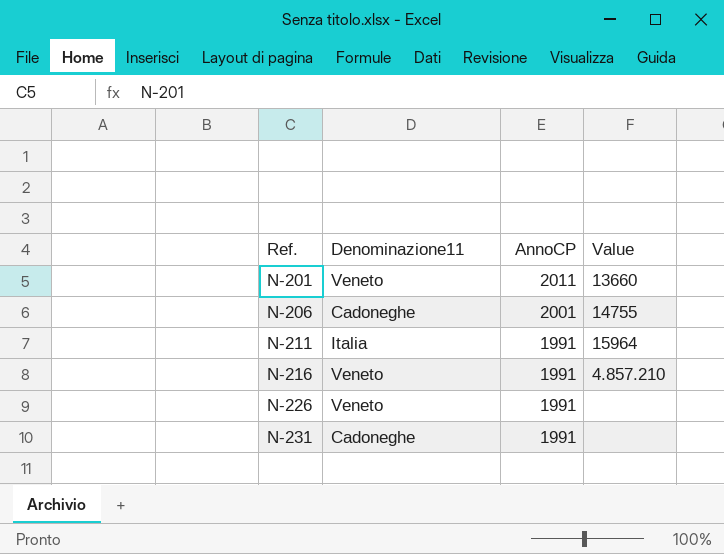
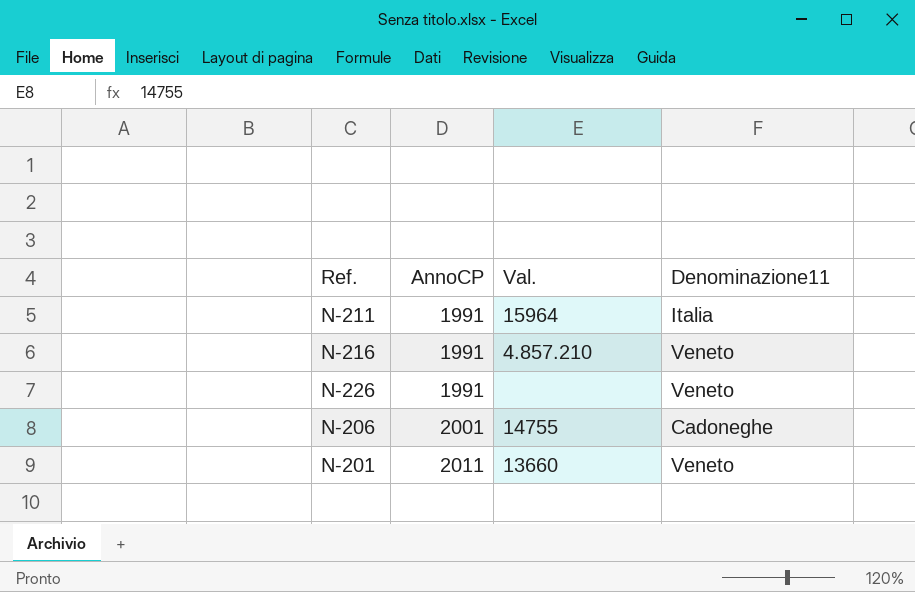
row order: Ref. ascending -> AnnoCP ascending
column name: Value -> Val.
column Denominazione11 | position: 2 -> 4
row N-231: Cadoneghe | 1991 | none -> none

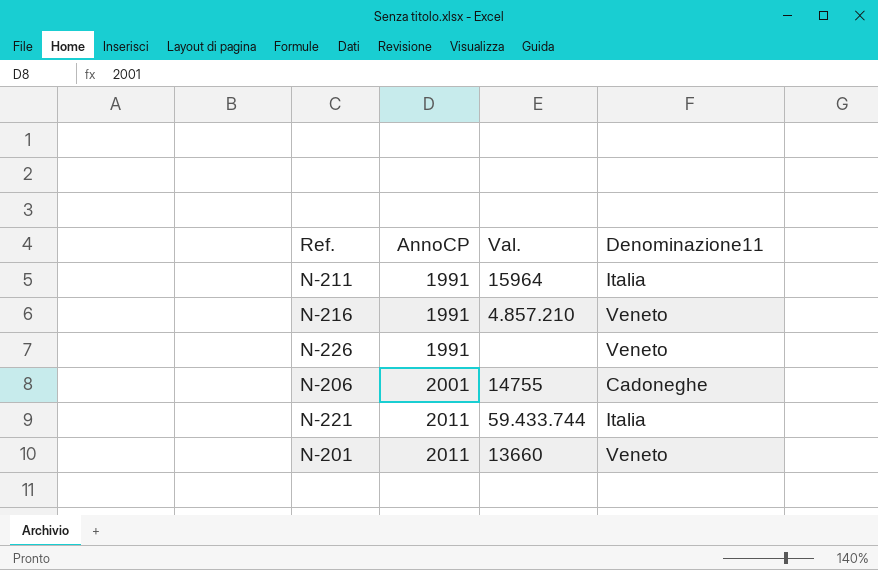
row N-221: none -> 2011 | 59.433.744 | Italia

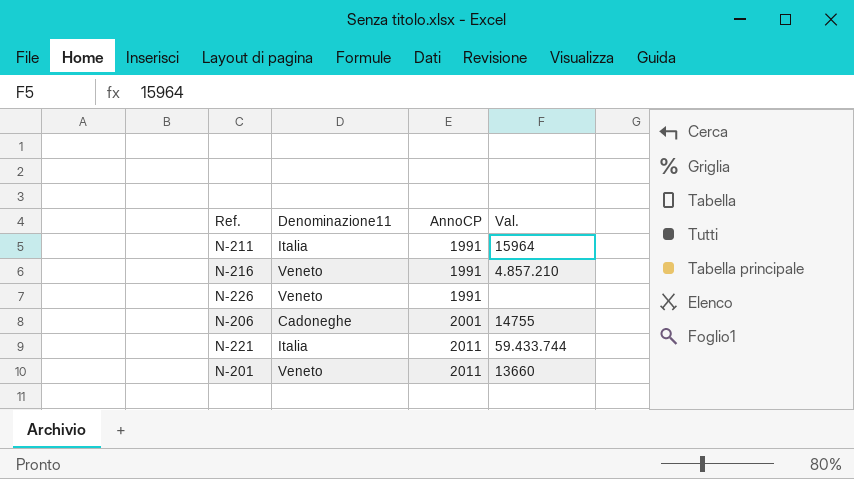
column Denominazione11 | position: 4 -> 2

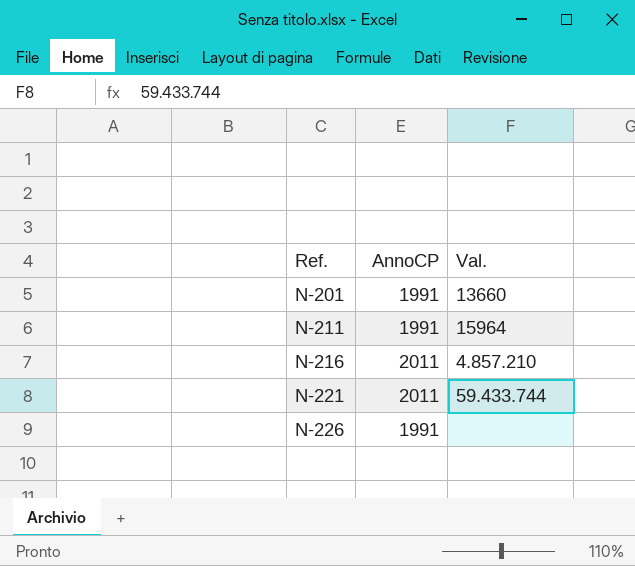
row order: AnnoCP ascending -> Ref. ascending
column Denominazione11 | position: 2 -> none
row N-206: Cadoneghe | 2001 | 14755 -> none
N-201 | AnnoCP: 2011 -> 1991
N-216 | AnnoCP: 1991 -> 2011

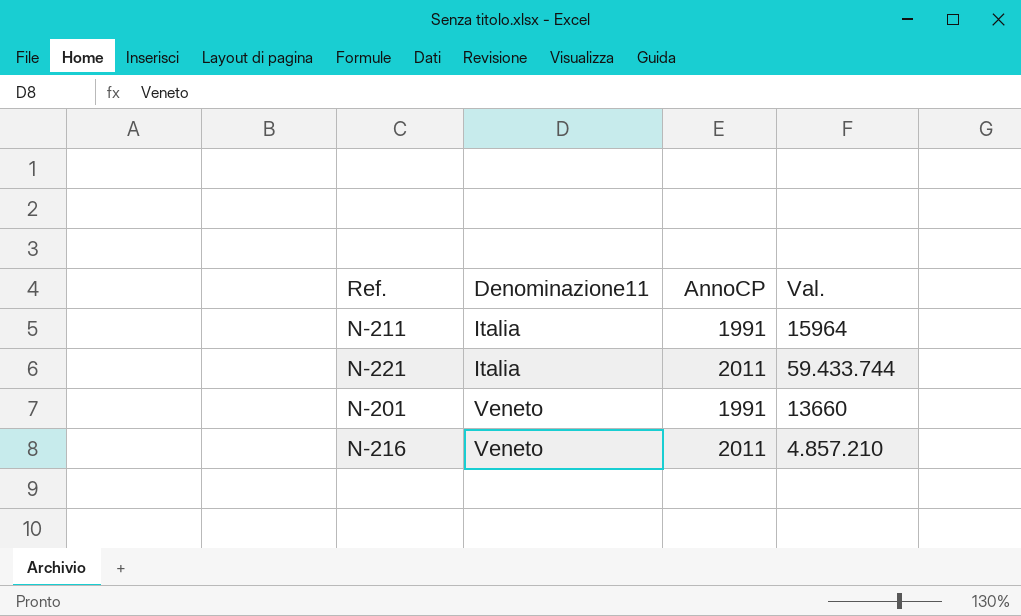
row order: Ref. ascending -> Denominazione11 ascending
column Denominazione11 | position: none -> 2
row N-226: 1991 | none -> none

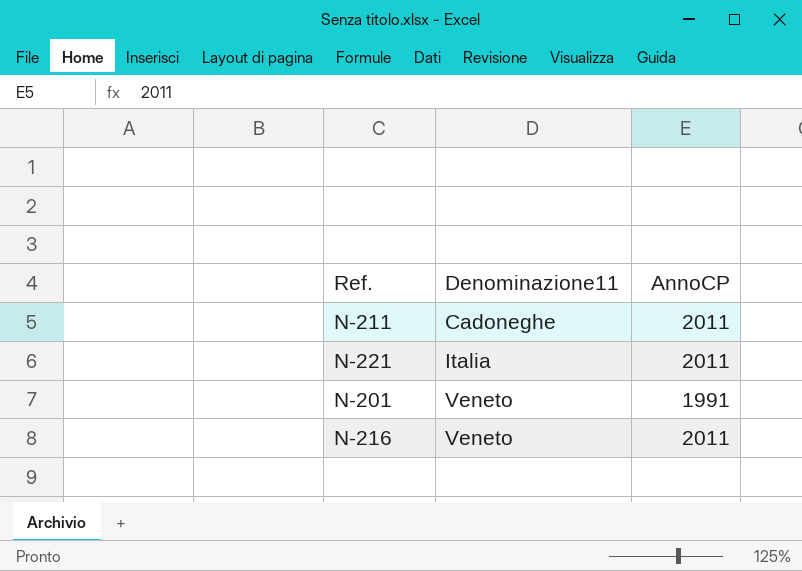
column Val. | position: 4 -> none
N-211 | Denominazione11: Italia -> Cadoneghe
N-211 | AnnoCP: 1991 -> 2011

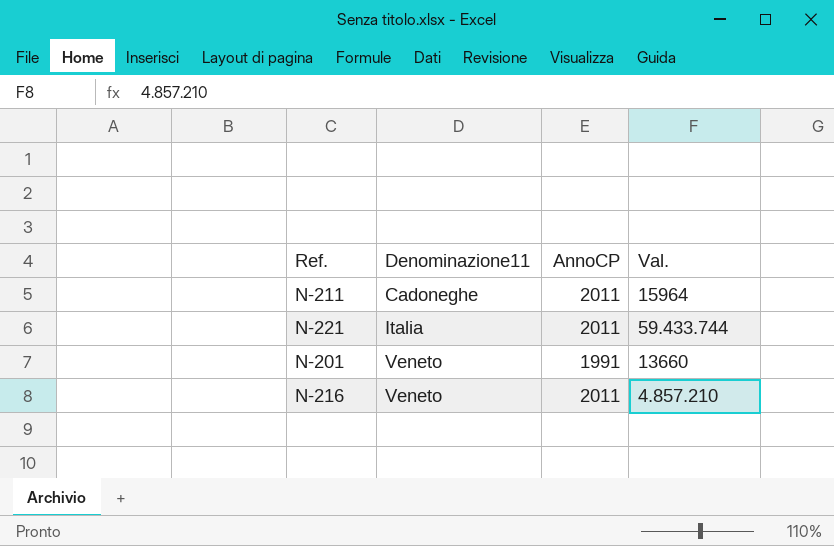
column Val. | position: none -> 4

